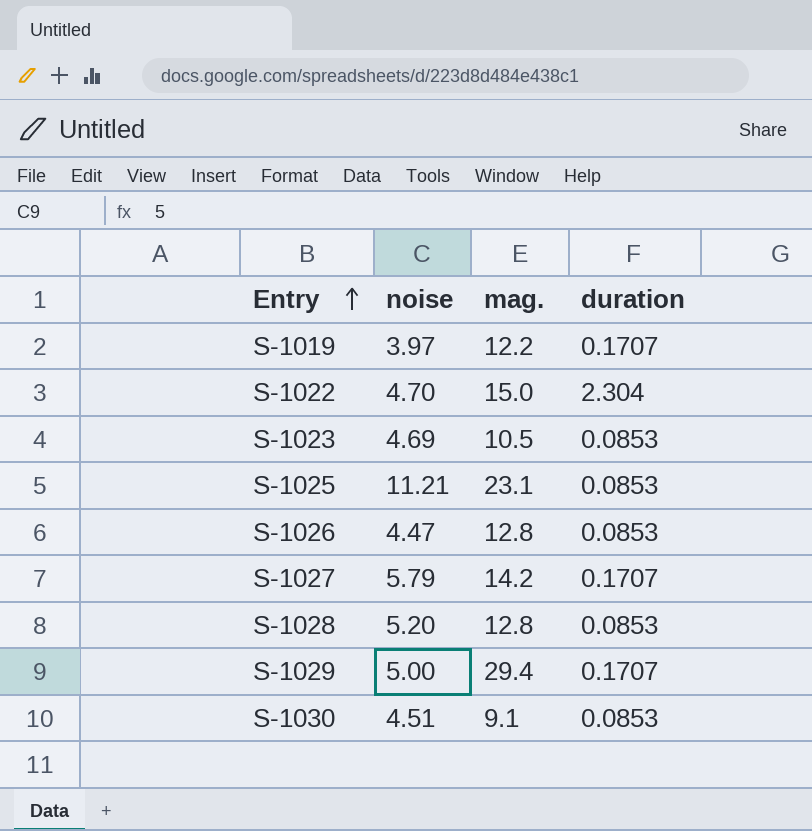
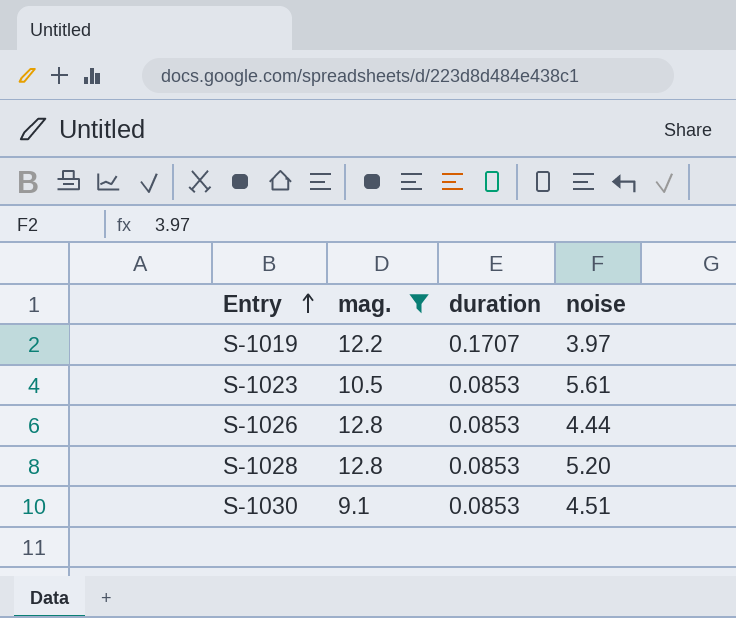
filter: none -> mag. <= 12.8
column noise | position: 2 -> 4
S-1023 | noise: 4.69 -> 5.61
S-1026 | noise: 4.47 -> 4.44

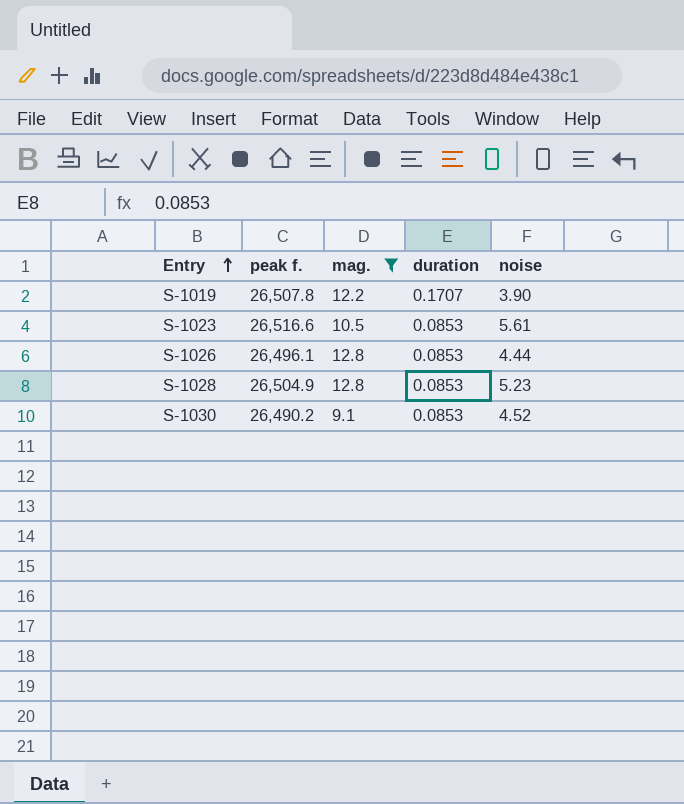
column peak f. | position: none -> 2
S-1019 | noise: 3.97 -> 3.90
S-1028 | noise: 5.20 -> 5.23
S-1030 | noise: 4.51 -> 4.52

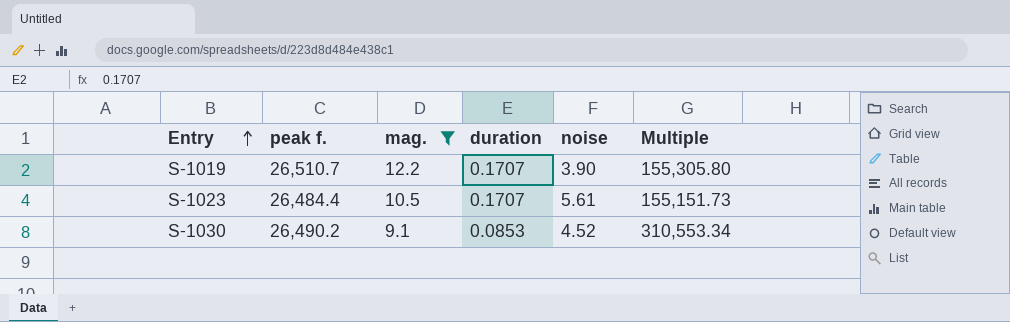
column Multiple | formula: none -> [peak f.] / [duration]
row S-1026: 26,496.1 | 12.8 | 0.0853 | 4.44 -> none
row S-1028: 26,504.9 | 12.8 | 0.0853 | 5.23 -> none
S-1019 | peak f.: 26,507.8 -> 26,510.7
S-1023 | peak f.: 26,516.6 -> 26,484.4
S-1023 | duration: 0.0853 -> 0.1707

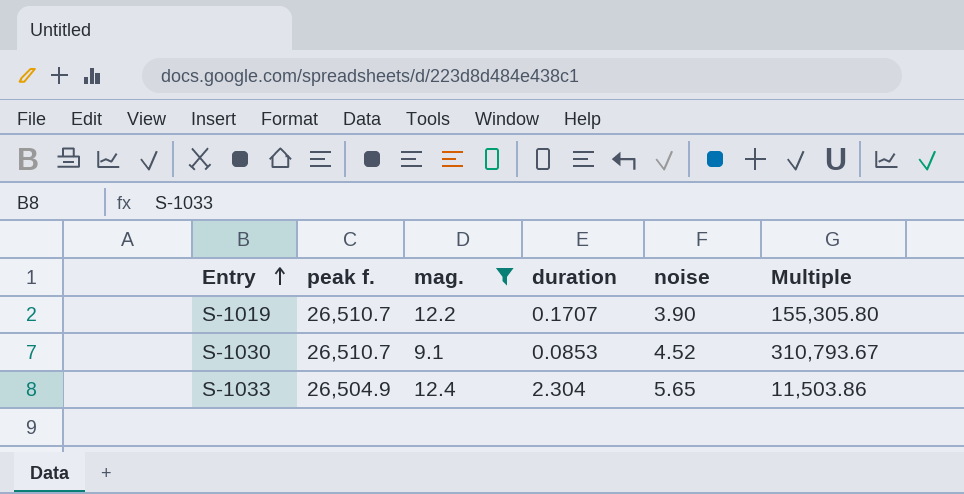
row S-1023: 26,484.4 | 10.5 | 0.1707 | 5.61 | 155,151.73 -> none
S-1030 | peak f.: 26,490.2 -> 26,510.7
S-1030 | Multiple: 310,553.34 -> 310,793.67
row S-1033: none -> 26,504.9 | 12.4 | 2.304 | 5.65 | 11,503.86

